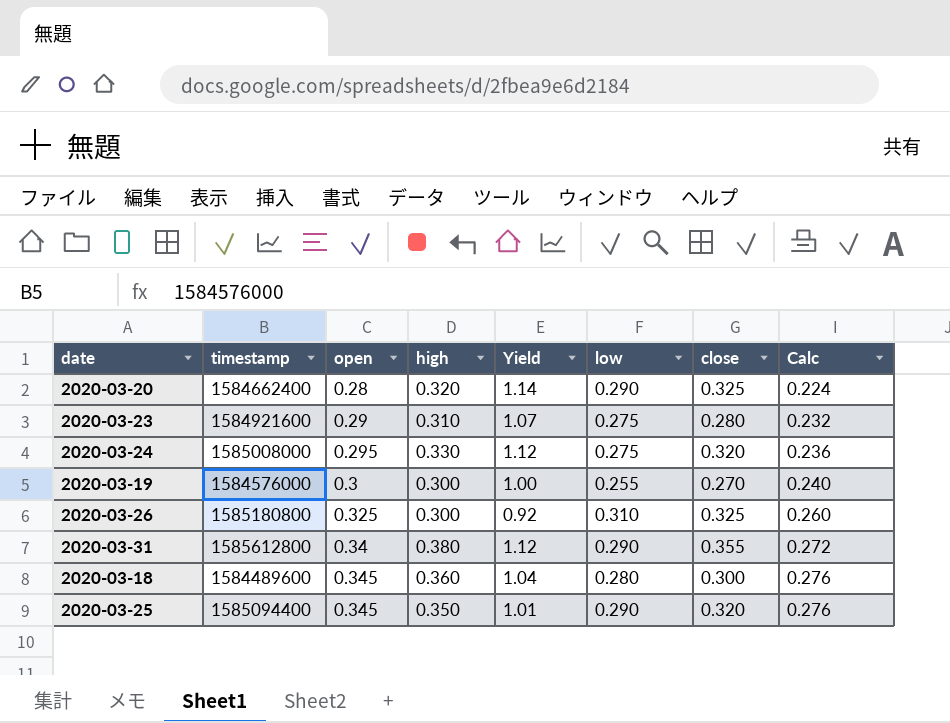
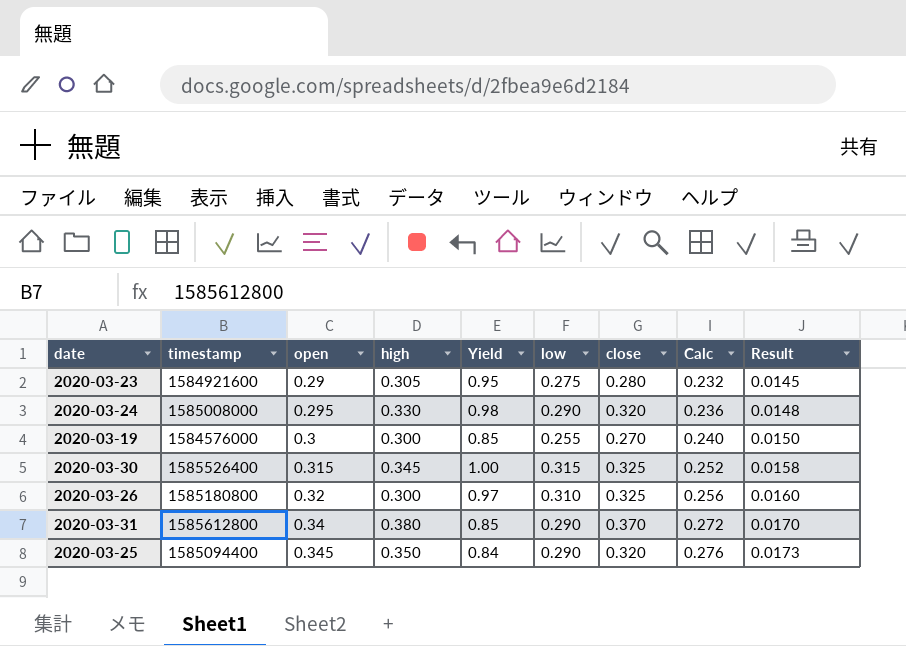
column Yield | formula: [high] / [open] -> [low] / [open]
column Result | formula: none -> [open] * 0.05
row 2020-03-20: 1584662400 | 0.28 | 0.320 | 1.14 | 0.290 | 0.325 | 0.224 -> none
row 2020-03-18: 1584489600 | 0.345 | 0.360 | 1.04 | 0.280 | 0.300 | 0.276 -> none
2020-03-23 | high: 0.310 -> 0.305
2020-03-24 | low: 0.275 -> 0.290
row 2020-03-30: none -> 1585526400 | 0.315 | 0.345 | 1.00 | 0.315 | 0.325 | 0.252 | 0.0158
2020-03-26 | open: 0.325 -> 0.32
2020-03-26 | Calc: 0.260 -> 0.256
2020-03-31 | close: 0.355 -> 0.370

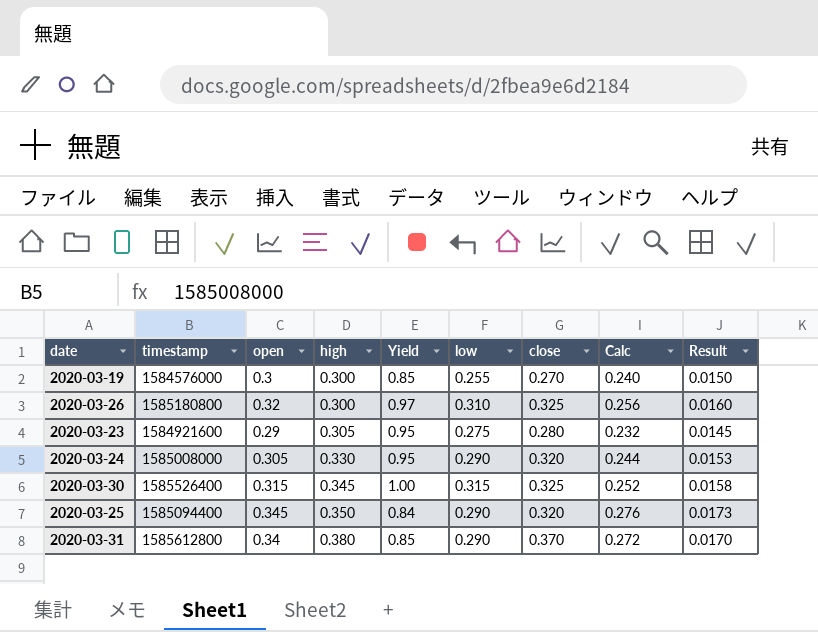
row order: open ascending -> high ascending
2020-03-24 | open: 0.295 -> 0.305
2020-03-24 | Yield: 0.98 -> 0.95
2020-03-24 | Calc: 0.236 -> 0.244
2020-03-24 | Result: 0.0148 -> 0.0153

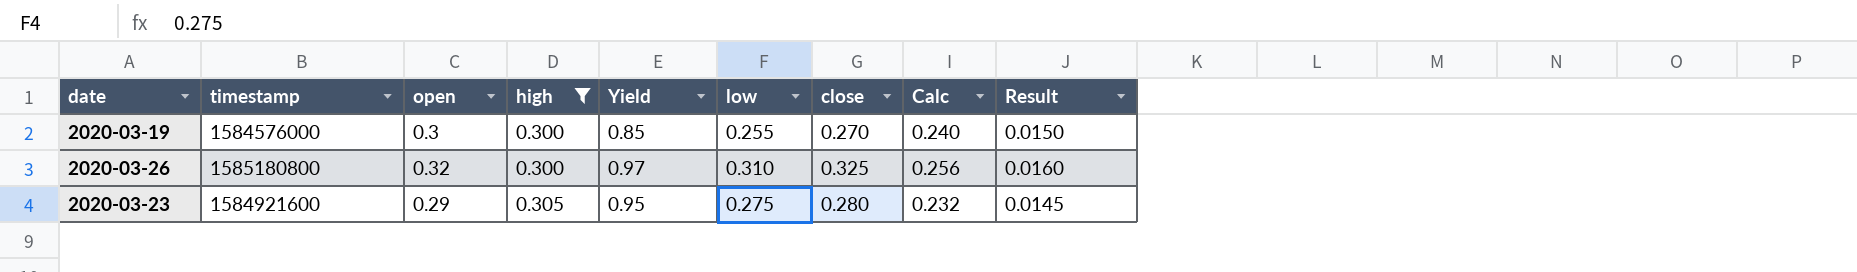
filter: none -> high <= 0.305

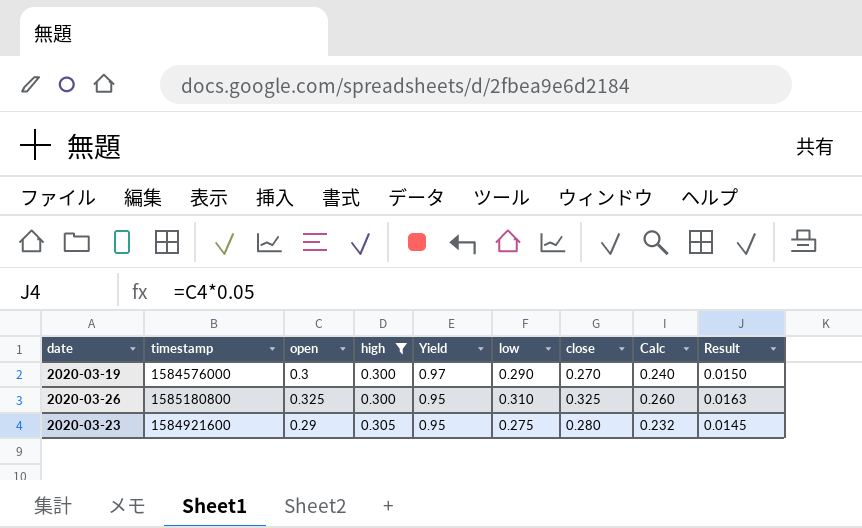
2020-03-19 | Yield: 0.85 -> 0.97
2020-03-19 | low: 0.255 -> 0.290
2020-03-26 | open: 0.32 -> 0.325
2020-03-26 | Yield: 0.97 -> 0.95
2020-03-26 | Calc: 0.256 -> 0.260
2020-03-26 | Result: 0.0160 -> 0.0163

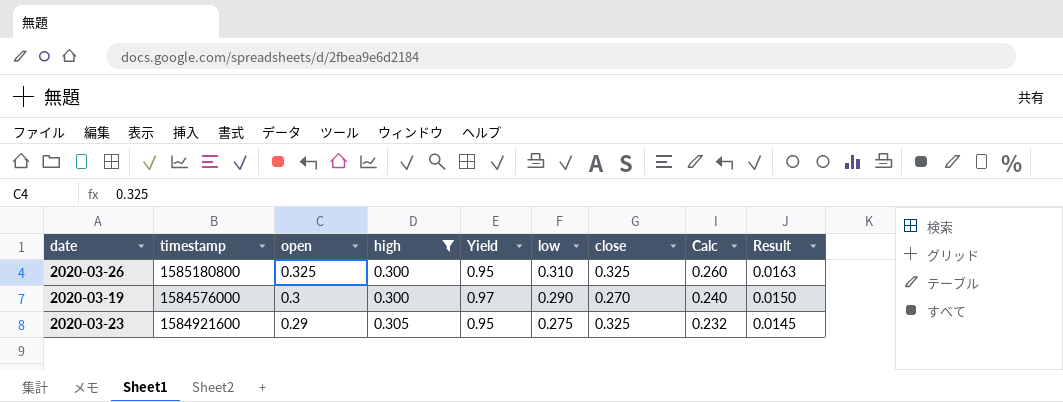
row order: high ascending -> open descending
2020-03-23 | close: 0.280 -> 0.325

